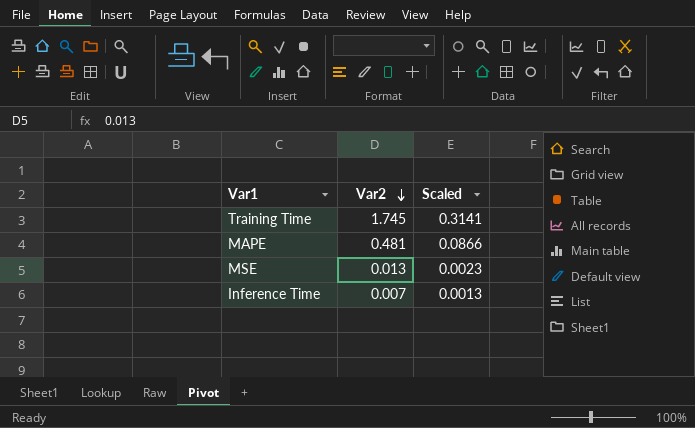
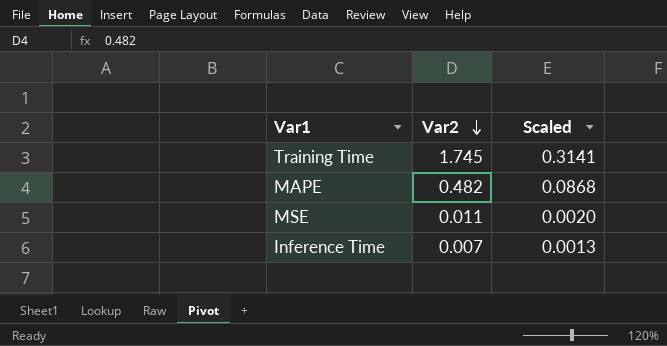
MAPE | Var2: 0.481 -> 0.482
MAPE | Scaled: 0.0866 -> 0.0868
MSE | Var2: 0.013 -> 0.011
MSE | Scaled: 0.0023 -> 0.0020

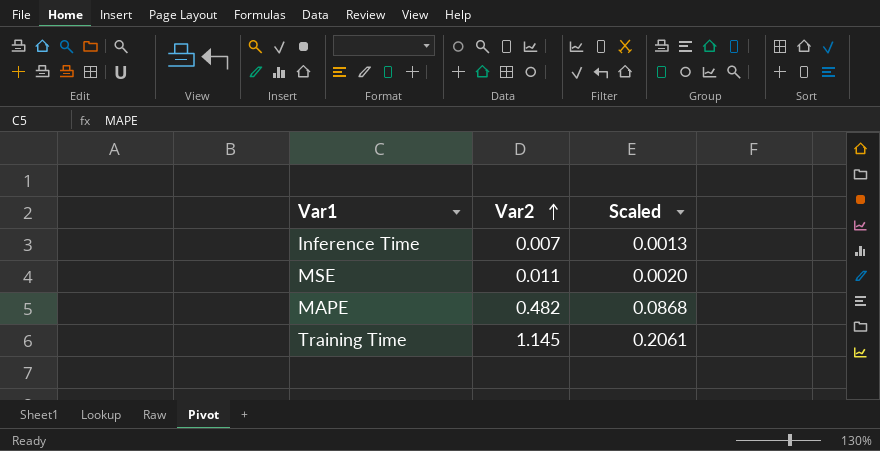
row order: Var2 descending -> Var2 ascending
Training Time | Var2: 1.745 -> 1.145
Training Time | Scaled: 0.3141 -> 0.2061

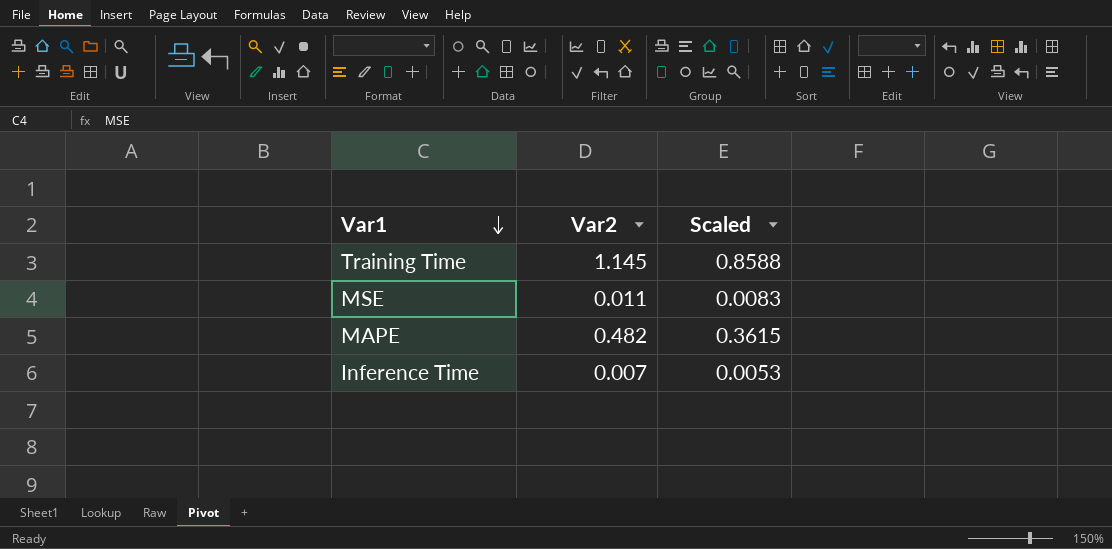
row order: Var2 ascending -> Var1 descending
column Scaled | formula: [Var2] * 0.18 -> [Var2] * 0.75

